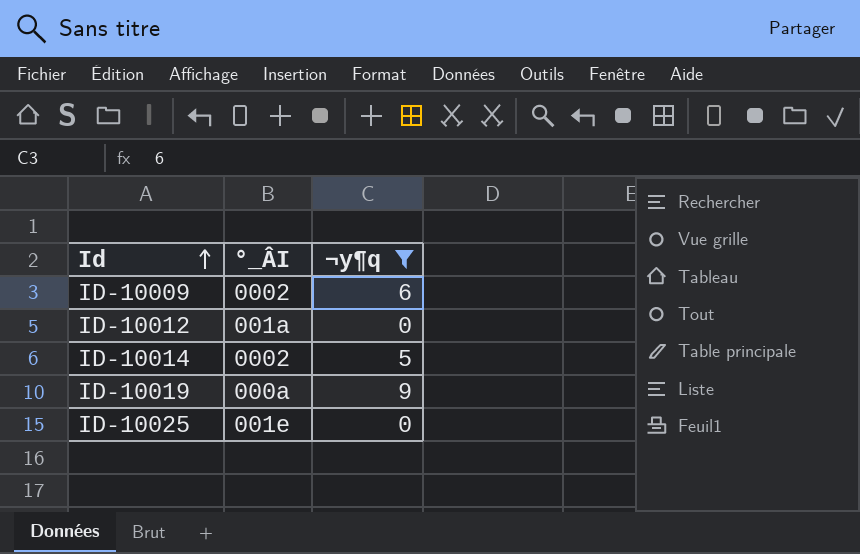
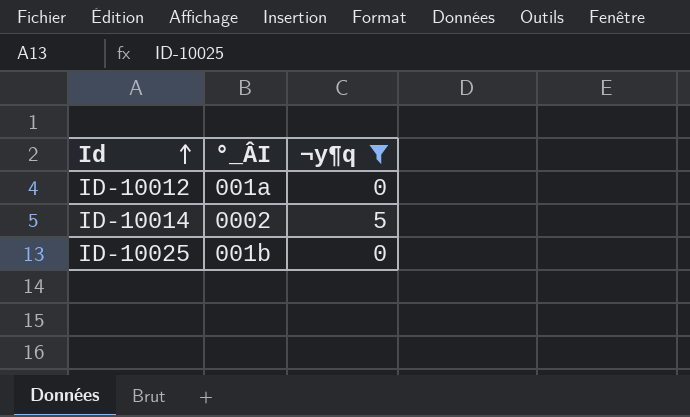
row ID-10009: 0002 | 6 -> none
row ID-10019: 000a | 9 -> none
ID-10025 | °_ÂI: 001e -> 001b

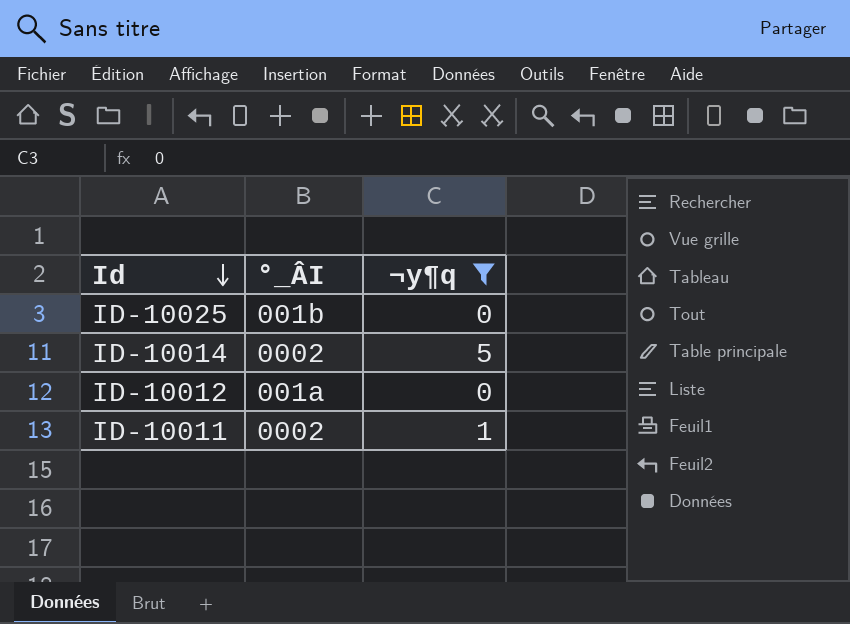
row order: Id ascending -> Id descending
row ID-10011: none -> 0002 | 1

